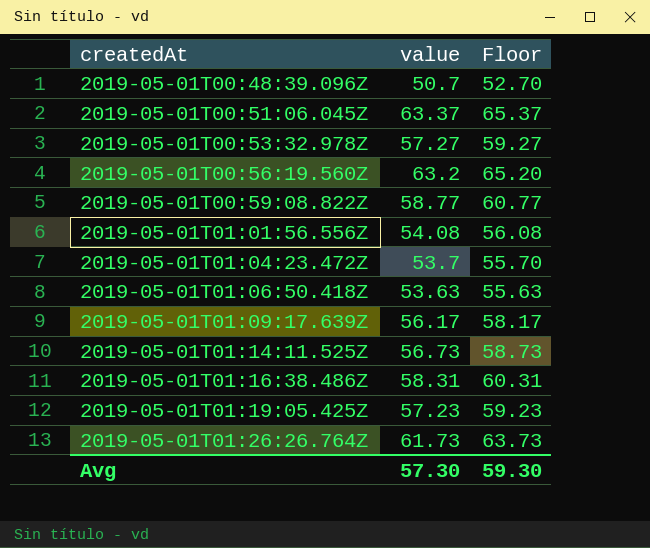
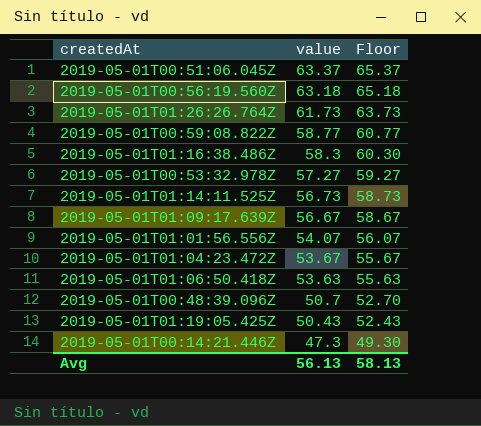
row order: createdAt ascending -> value descending
2019-05-01T00:56:19.560Z | value: 63.2 -> 63.18
2019-05-01T00:56:19.560Z | Floor: 65.20 -> 65.18
2019-05-01T01:16:38.486Z | value: 58.31 -> 58.3
2019-05-01T01:16:38.486Z | Floor: 60.31 -> 60.30
2019-05-01T01:09:17.639Z | value: 56.17 -> 56.67
2019-05-01T01:09:17.639Z | Floor: 58.17 -> 58.67
2019-05-01T01:01:56.556Z | value: 54.08 -> 54.07
2019-05-01T01:01:56.556Z | Floor: 56.08 -> 56.07
2019-05-01T01:04:23.472Z | value: 53.7 -> 53.67
2019-05-01T01:04:23.472Z | Floor: 55.70 -> 55.67
2019-05-01T01:19:05.425Z | value: 57.23 -> 50.43
2019-05-01T01:19:05.425Z | Floor: 59.23 -> 52.43
row 2019-05-01T00:14:21.446Z: none -> 47.3 | 49.30
Avg | value: 57.30 -> 56.13
Avg | Floor: 59.30 -> 58.13

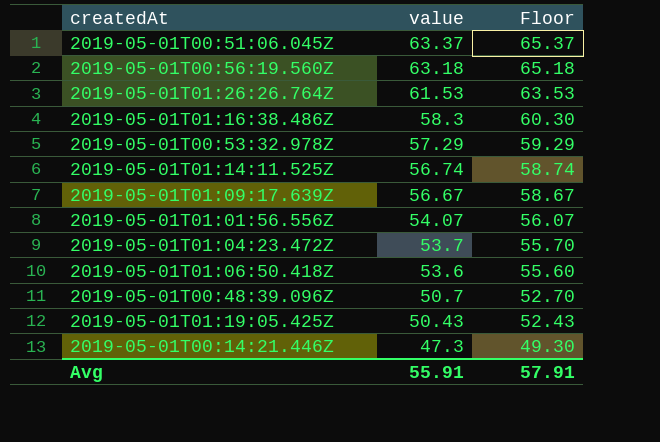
row 2019-05-01T00:59:08.822Z: 58.77 | 60.77 -> none
2019-05-01T01:26:26.764Z | value: 61.73 -> 61.53
2019-05-01T01:26:26.764Z | Floor: 63.73 -> 63.53
2019-05-01T00:53:32.978Z | value: 57.27 -> 57.29
2019-05-01T00:53:32.978Z | Floor: 59.27 -> 59.29
2019-05-01T01:14:11.525Z | value: 56.73 -> 56.74
2019-05-01T01:14:11.525Z | Floor: 58.73 -> 58.74
2019-05-01T01:04:23.472Z | value: 53.67 -> 53.7
2019-05-01T01:04:23.472Z | Floor: 55.67 -> 55.70
2019-05-01T01:06:50.418Z | value: 53.63 -> 53.6
2019-05-01T01:06:50.418Z | Floor: 55.63 -> 55.60
Avg | value: 56.13 -> 55.91
Avg | Floor: 58.13 -> 57.91

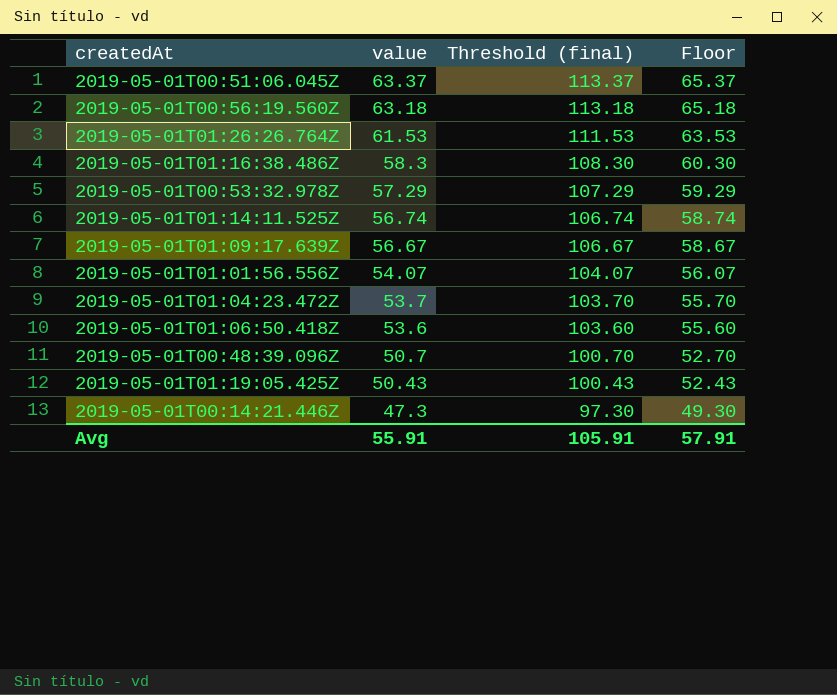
column Threshold (final) | formula: none -> [value] + 50

